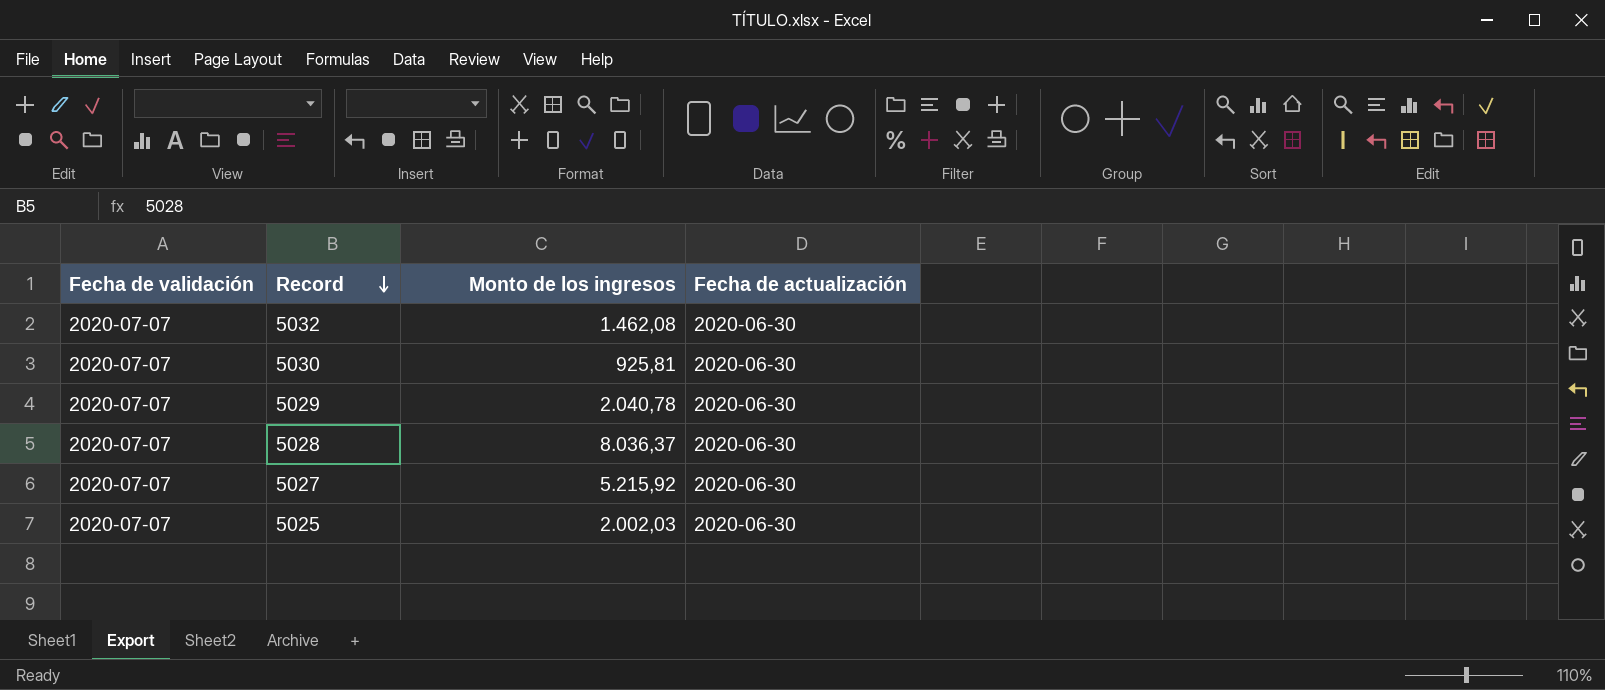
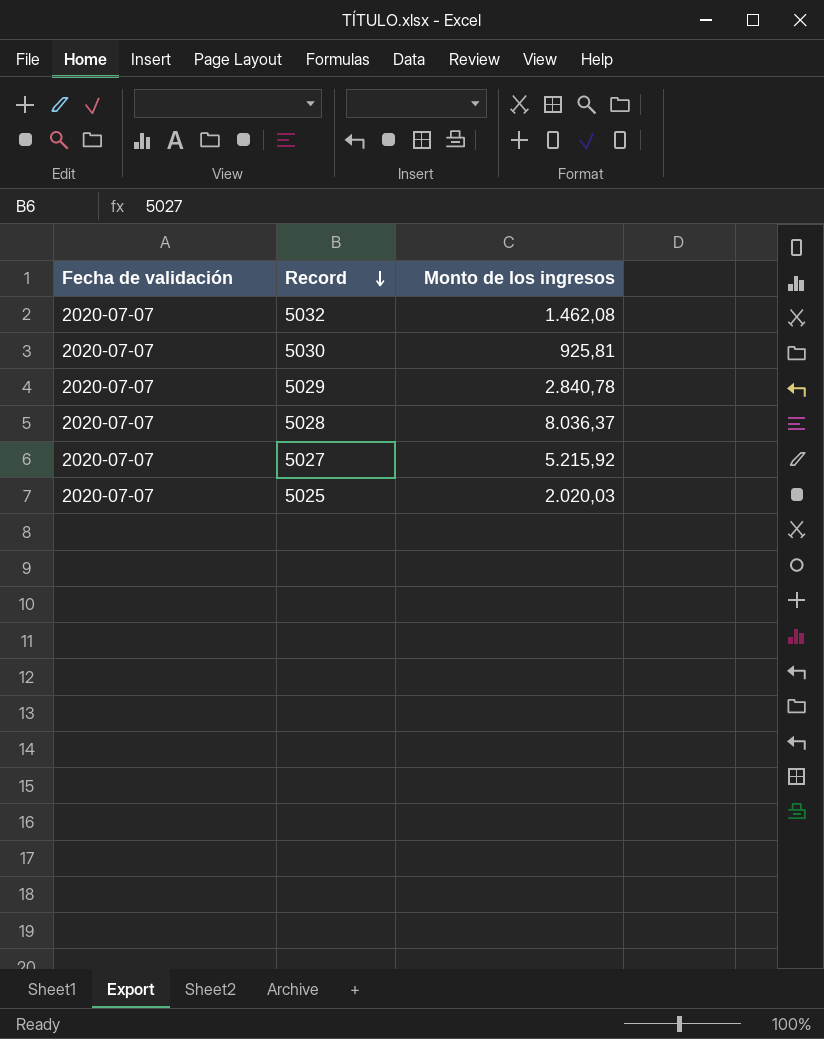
column Fecha de actualización | position: 4 -> none
5029 | Monto de los ingresos: 2.040,78 -> 2.840,78
5025 | Monto de los ingresos: 2.002,03 -> 2.020,03

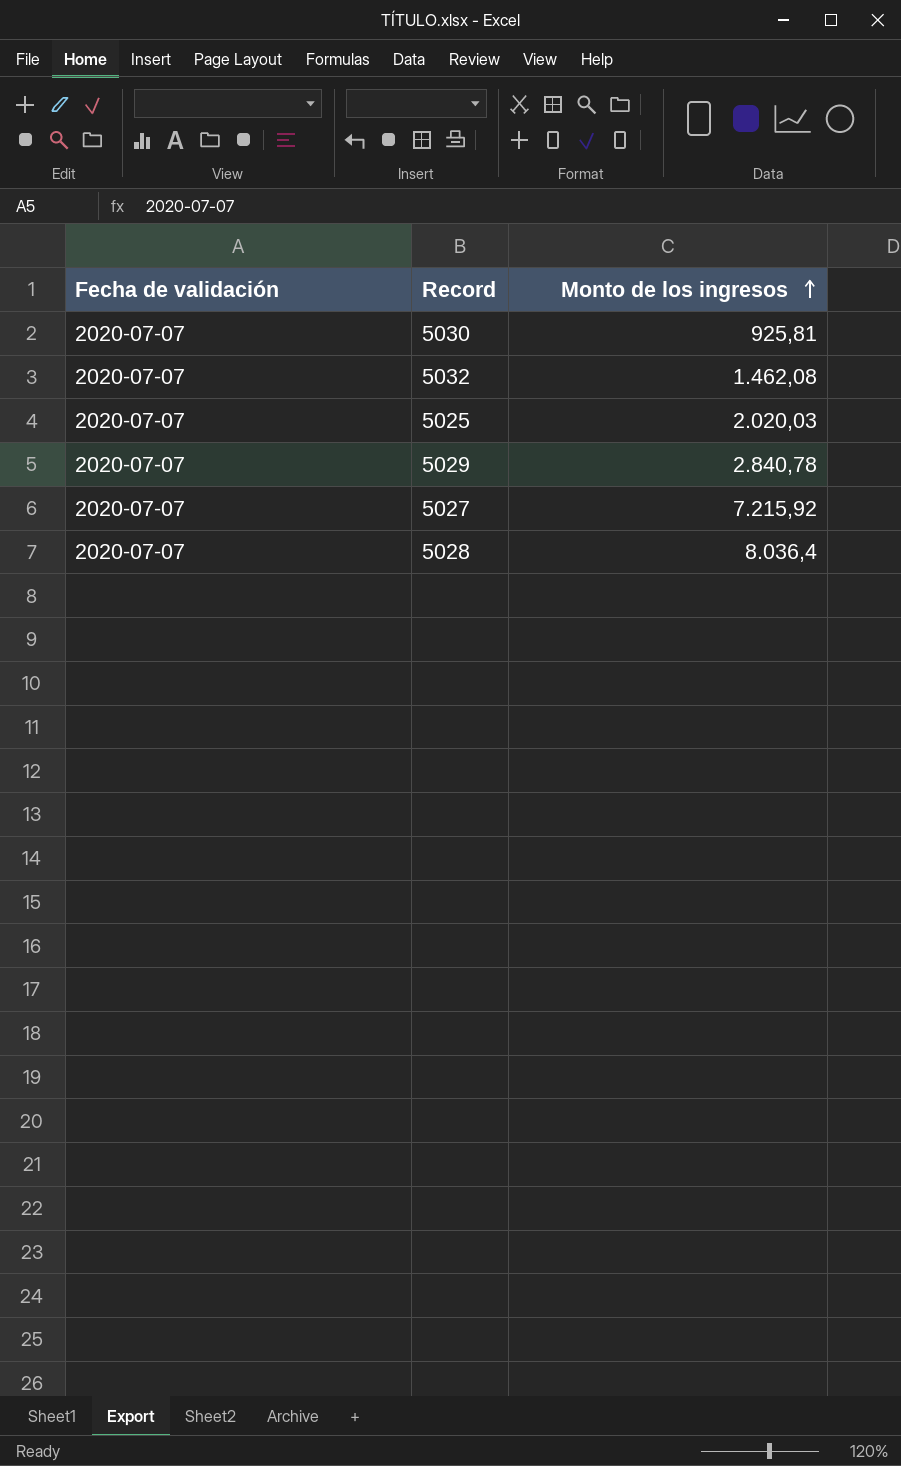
row order: Record descending -> Monto de los ingresos ascending
5027 | Monto de los ingresos: 5.215,92 -> 7.215,92
5028 | Monto de los ingresos: 8.036,37 -> 8.036,4

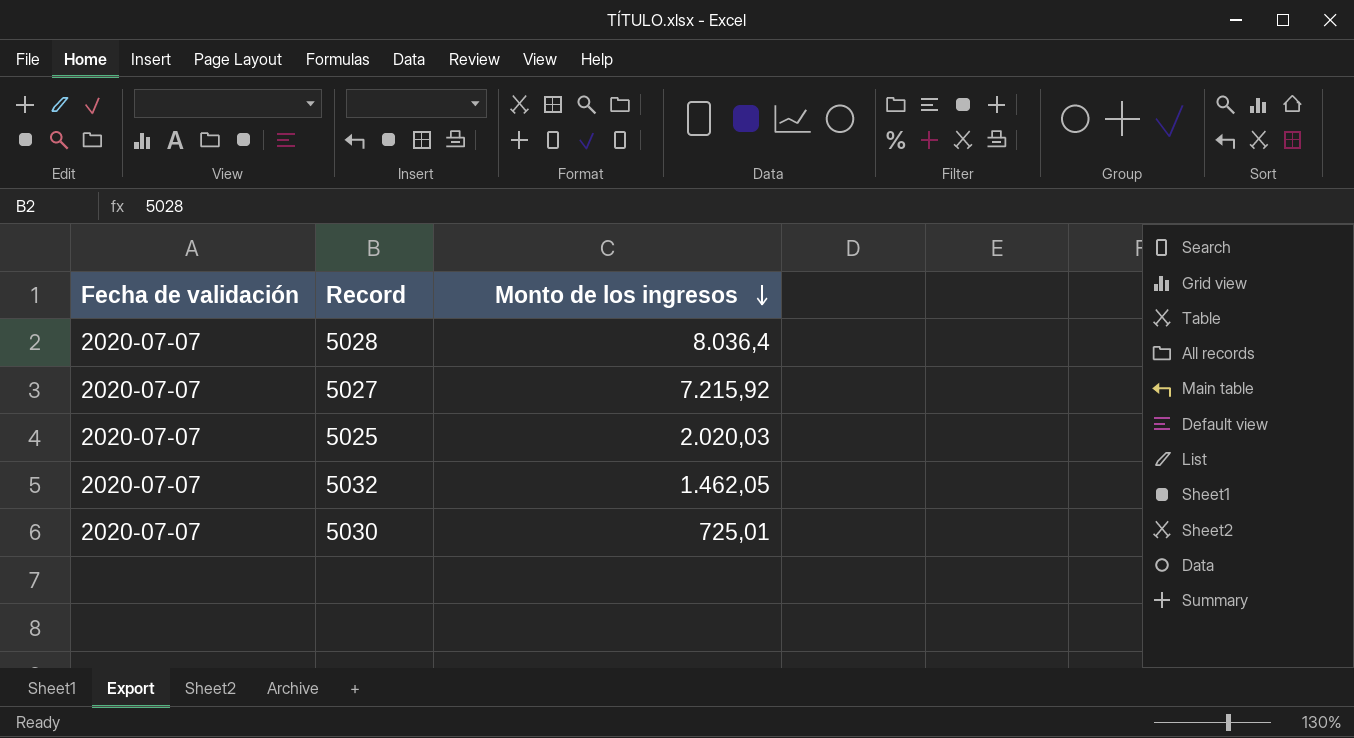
row order: Monto de los ingresos ascending -> Monto de los ingresos descending
row 5029: 2020-07-07 | 2.840,78 -> none
5032 | Monto de los ingresos: 1.462,08 -> 1.462,05
5030 | Monto de los ingresos: 925,81 -> 725,01

